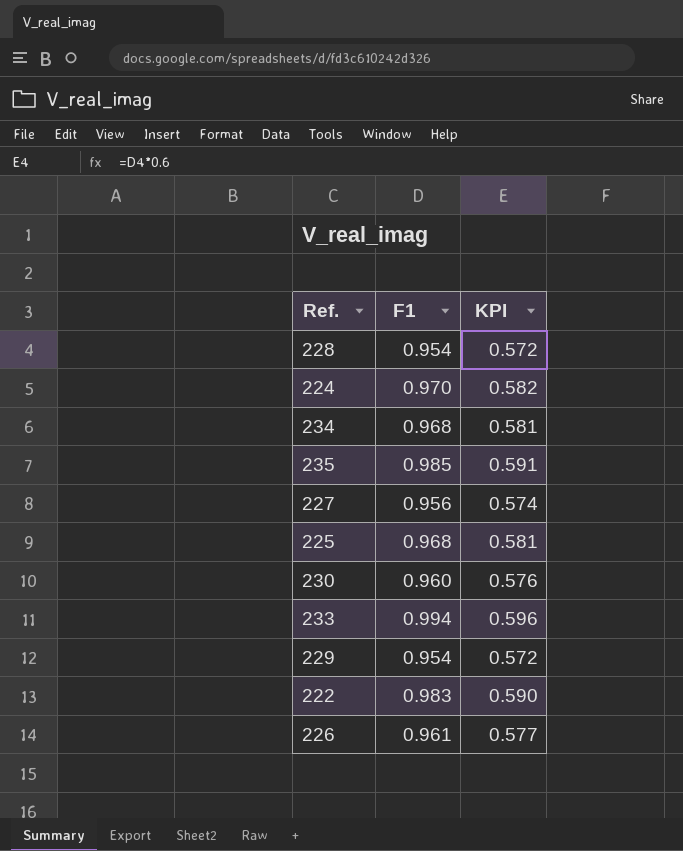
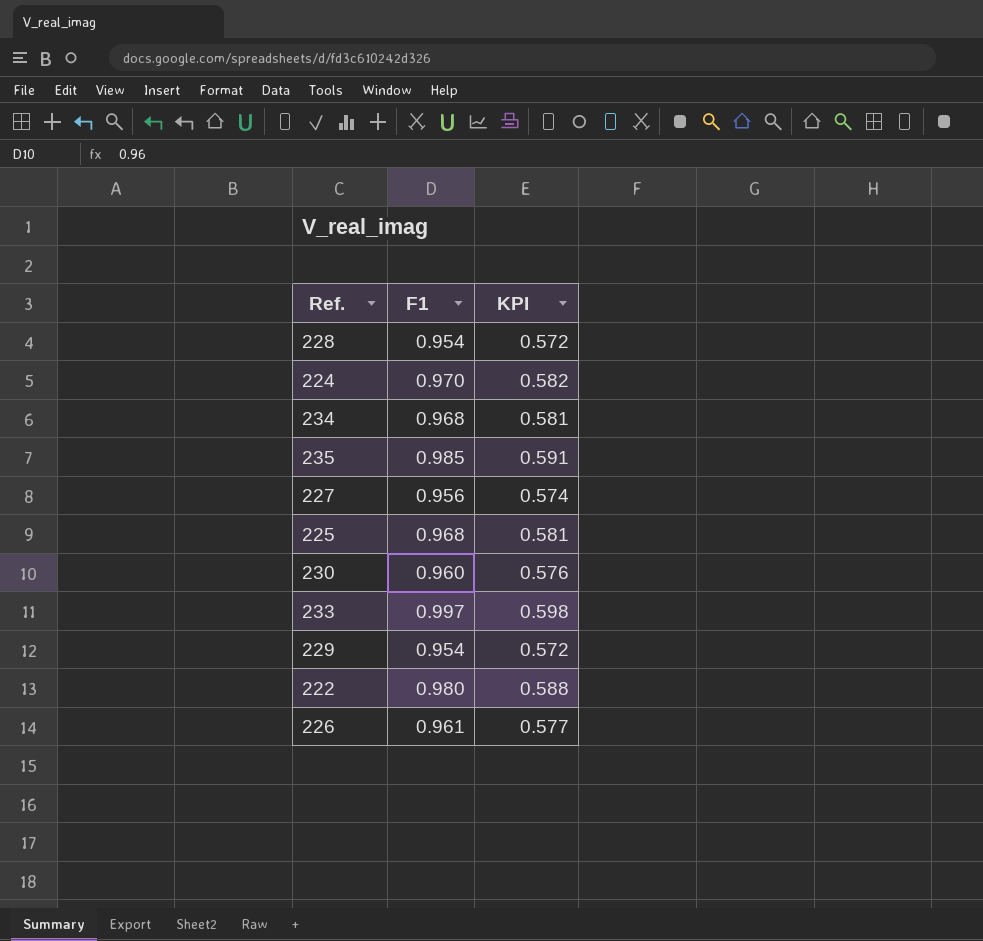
233 | F1: 0.994 -> 0.997
233 | KPI: 0.596 -> 0.598
222 | F1: 0.983 -> 0.980
222 | KPI: 0.590 -> 0.588

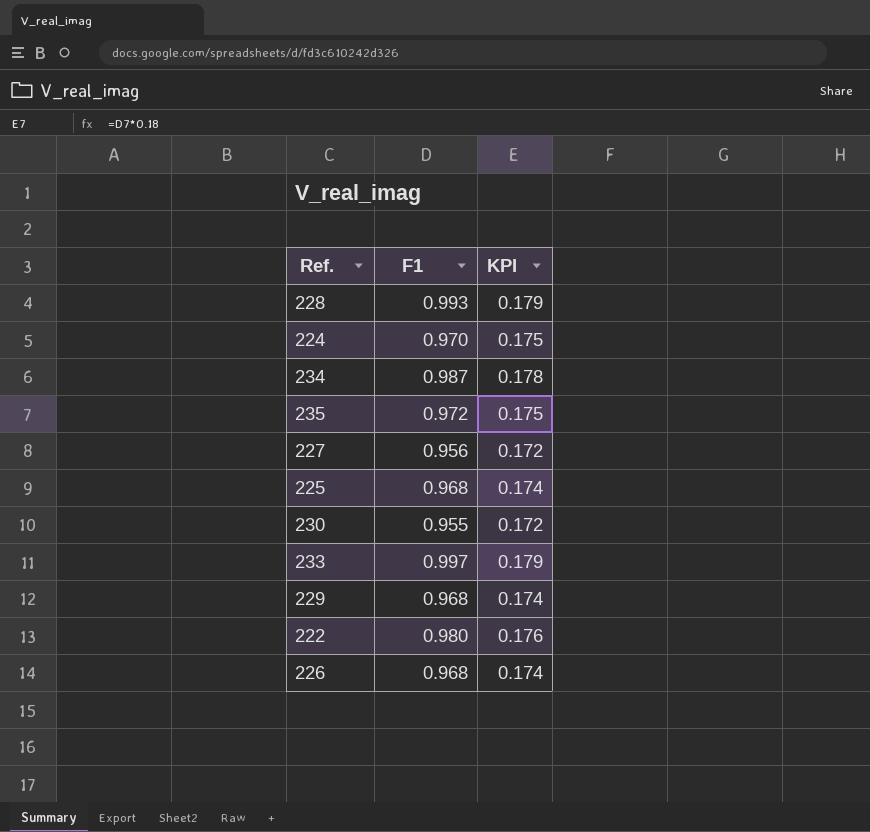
column KPI | formula: [F1] * 0.6 -> [F1] * 0.18
228 | F1: 0.954 -> 0.993
234 | F1: 0.968 -> 0.987
235 | F1: 0.985 -> 0.972
230 | F1: 0.960 -> 0.955
229 | F1: 0.954 -> 0.968
226 | F1: 0.961 -> 0.968

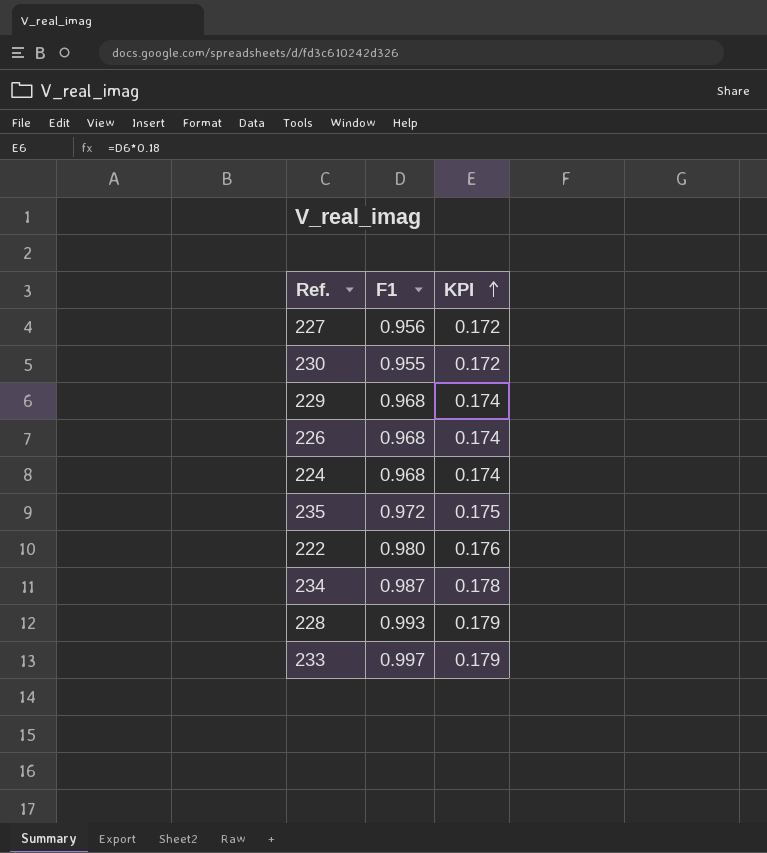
row order: none -> KPI ascending
row 225: 0.968 | 0.174 -> none
224 | F1: 0.970 -> 0.968
224 | KPI: 0.175 -> 0.174

